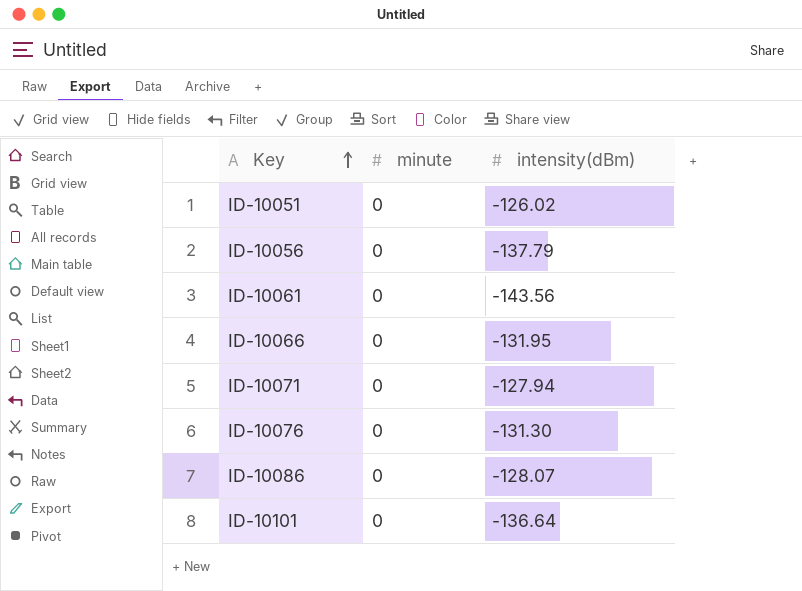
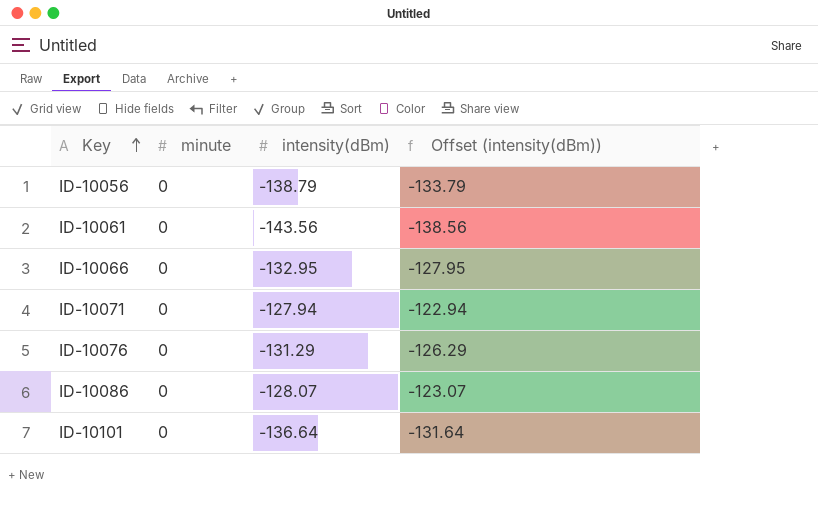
column Offset (intensity(dBm)) | formula: none -> [intensity(dBm)] + 5
row ID-10051: 0 | -126.02 -> none
ID-10056 | intensity(dBm): -137.79 -> -138.79
ID-10066 | intensity(dBm): -131.95 -> -132.95
ID-10076 | intensity(dBm): -131.30 -> -131.29

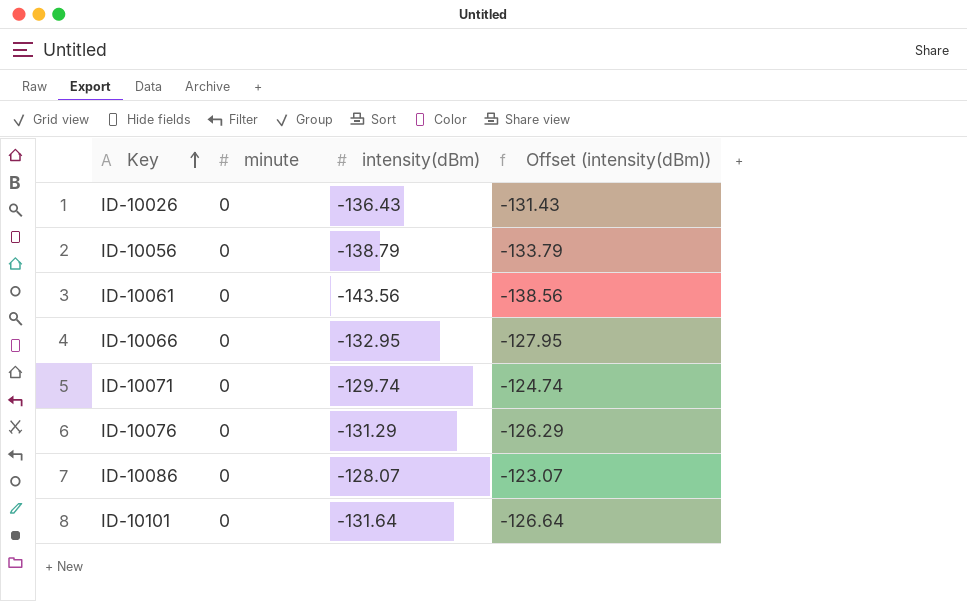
row ID-10026: none -> 0 | -136.43 | -131.43
ID-10071 | intensity(dBm): -127.94 -> -129.74
ID-10071 | Offset (intensity(dBm)): -122.94 -> -124.74
ID-10101 | intensity(dBm): -136.64 -> -131.64
ID-10101 | Offset (intensity(dBm)): -131.64 -> -126.64

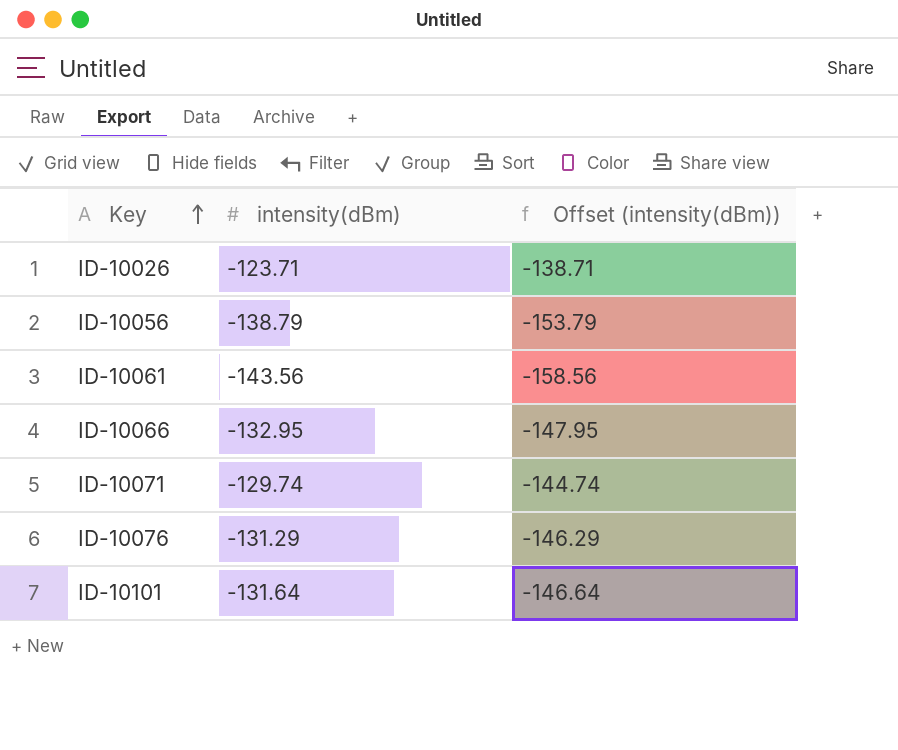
column minute | position: 2 -> none
column Offset (intensity(dBm)) | formula: [intensity(dBm)] + 5 -> [intensity(dBm)] - 15
row ID-10086: 0 | -128.07 | -123.07 -> none
ID-10026 | intensity(dBm): -136.43 -> -123.71

